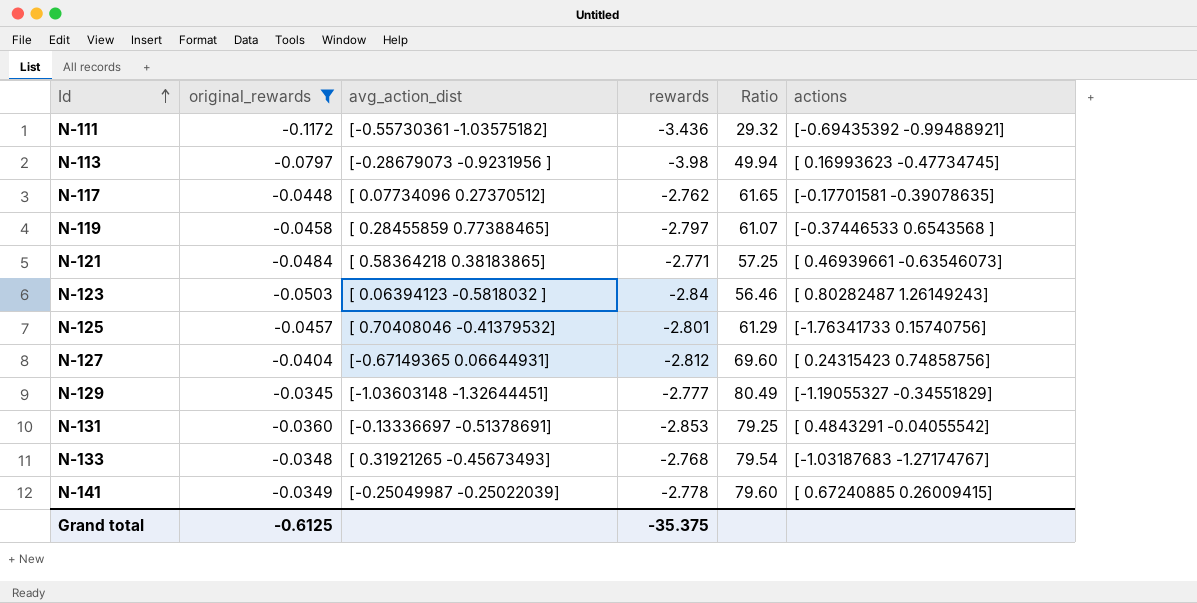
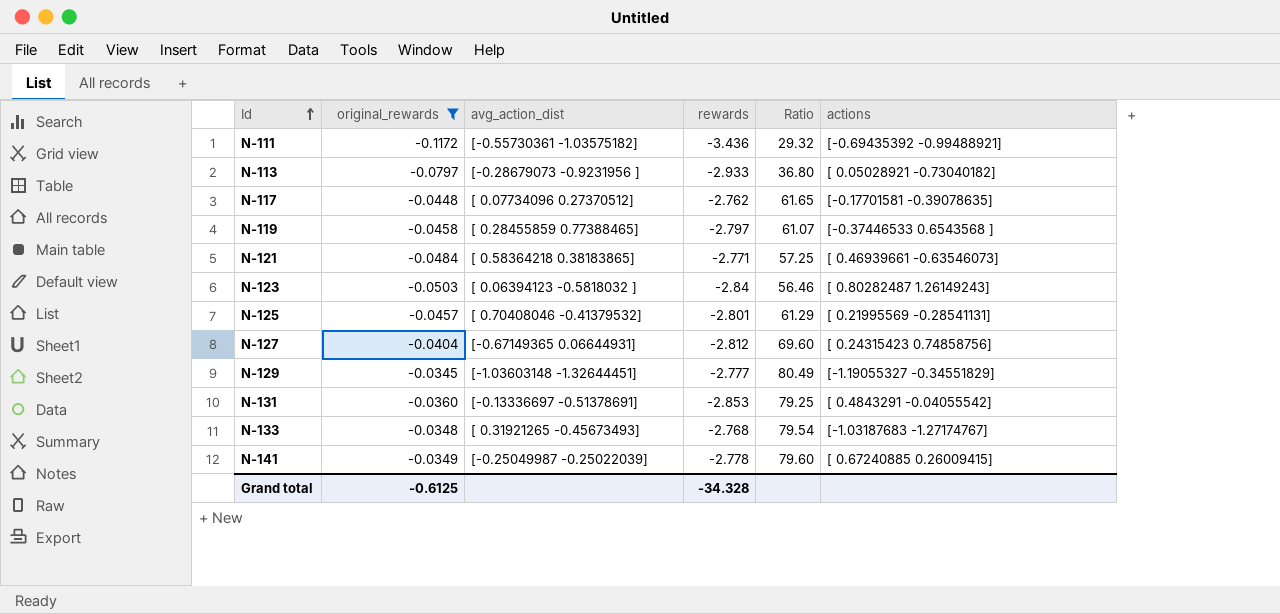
N-113 | rewards: -3.98 -> -2.933
N-113 | Ratio: 49.94 -> 36.80
N-113 | actions: [ 0.16993623 -0.47734745] -> [ 0.05028921 -0.73040182]
N-125 | actions: [-1.76341733 0.15740756] -> [ 0.21995569 -0.28541131]
Grand total | rewards: -35.375 -> -34.328

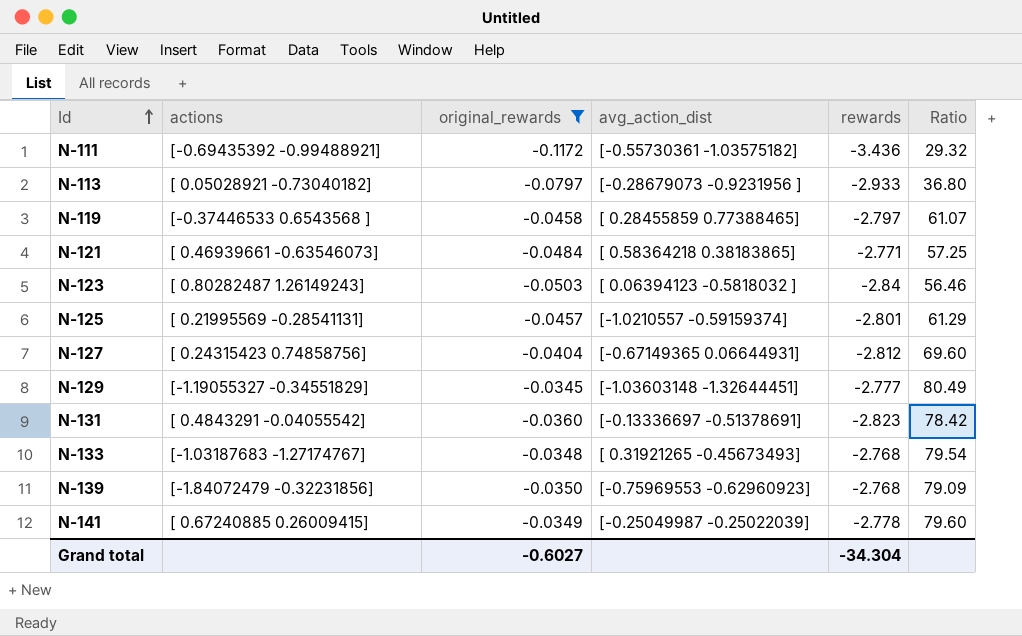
column actions | position: 6 -> 2
row N-117: -0.0448 | [ 0.07734096 0.27370512] | -2.762 | 61.65 | [-0.17701581 -0.39078635] -> none
N-125 | avg_action_dist: [ 0.70408046 -0.41379532] -> [-1.0210557 -0.59159374]
N-131 | rewards: -2.853 -> -2.823
N-131 | Ratio: 79.25 -> 78.42
row N-139: none -> [-1.84072479 -0.32231856] | -0.0350 | [-0.75969553 -0.62960923] | -2.768 | 79.09
Grand total | original_rewards: -0.6125 -> -0.6027
Grand total | rewards: -34.328 -> -34.304

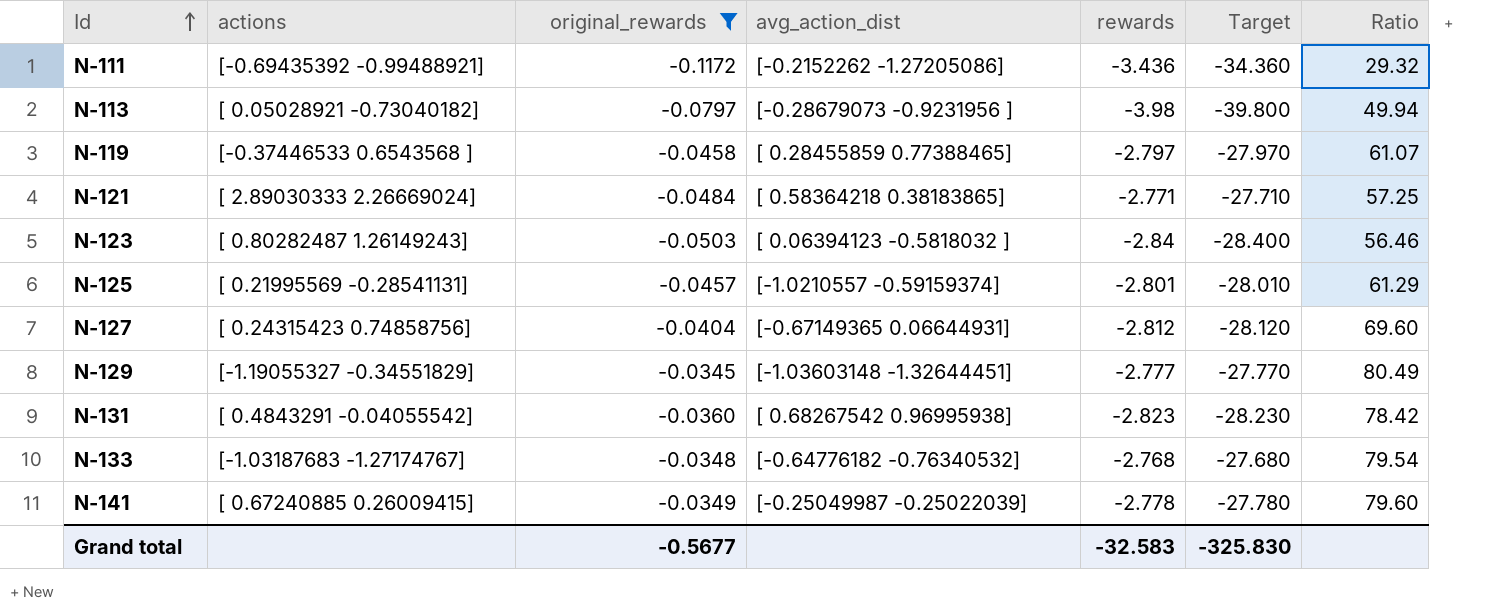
column Target | formula: none -> [rewards] * 10
row N-139: [-1.84072479 -0.32231856] | -0.0350 | [-0.75969553 -0.62960923] | -2.768 | 79.09 -> none
N-111 | avg_action_dist: [-0.55730361 -1.03575182] -> [-0.2152262 -1.27205086]
N-113 | rewards: -2.933 -> -3.98
N-113 | Ratio: 36.80 -> 49.94
N-121 | actions: [ 0.46939661 -0.63546073] -> [ 2.89030333 2.26669024]
N-131 | avg_action_dist: [-0.13336697 -0.51378691] -> [ 0.68267542 0.96995938]
N-133 | avg_action_dist: [ 0.31921265 -0.45673493] -> [-0.64776182 -0.76340532]
Grand total | original_rewards: -0.6027 -> -0.5677
Grand total | rewards: -34.304 -> -32.583

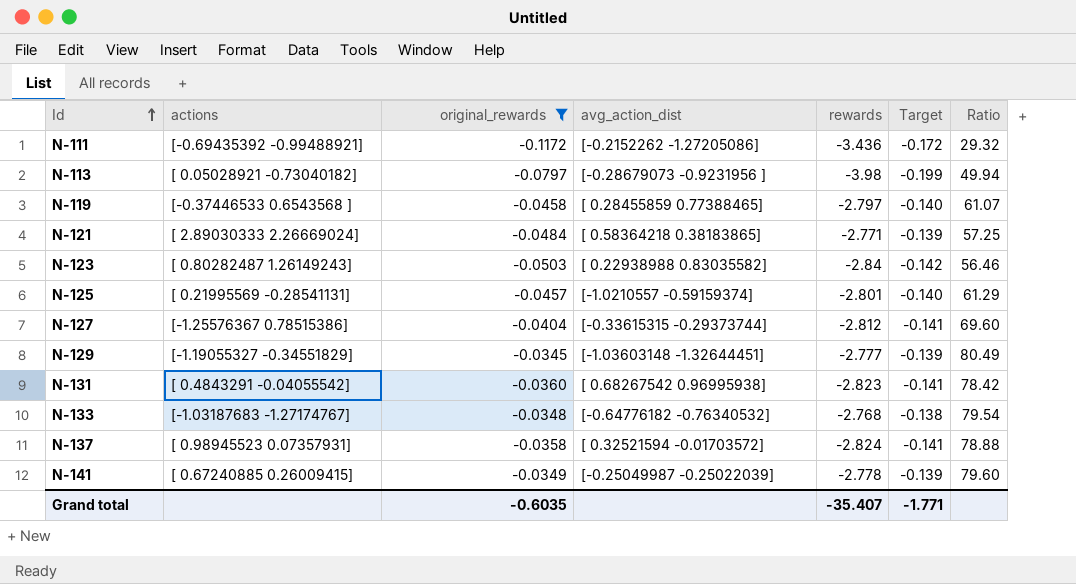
column Target | formula: [rewards] * 10 -> [rewards] * 0.05
N-123 | avg_action_dist: [ 0.06394123 -0.5818032 ] -> [ 0.22938988 0.83035582]
N-127 | actions: [ 0.24315423 0.74858756] -> [-1.25576367 0.78515386]
N-127 | avg_action_dist: [-0.67149365 0.06644931] -> [-0.33615315 -0.29373744]
row N-137: none -> [ 0.98945523 0.07357931] | -0.0358 | [ 0.32521594 -0.01703572] | -2.824 | -0.141 | 78.88
Grand total | original_rewards: -0.5677 -> -0.6035
Grand total | rewards: -32.583 -> -35.407
Grand total | Target: -325.830 -> -1.771

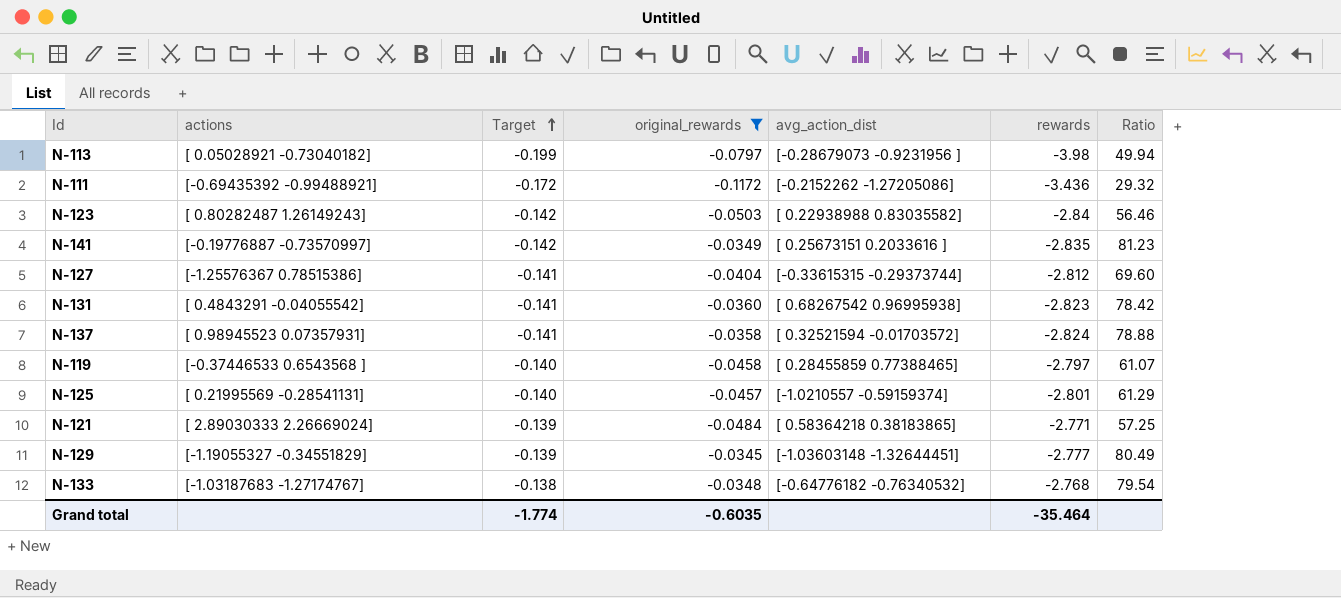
row order: Id ascending -> Target ascending
column Target | position: 6 -> 3
N-141 | actions: [ 0.67240885 0.26009415] -> [-0.19776887 -0.73570997]
N-141 | Target: -0.139 -> -0.142
N-141 | avg_action_dist: [-0.25049987 -0.25022039] -> [ 0.25673151 0.2033616 ]
N-141 | rewards: -2.778 -> -2.835
N-141 | Ratio: 79.60 -> 81.23
Grand total | Target: -1.771 -> -1.774
Grand total | rewards: -35.407 -> -35.464

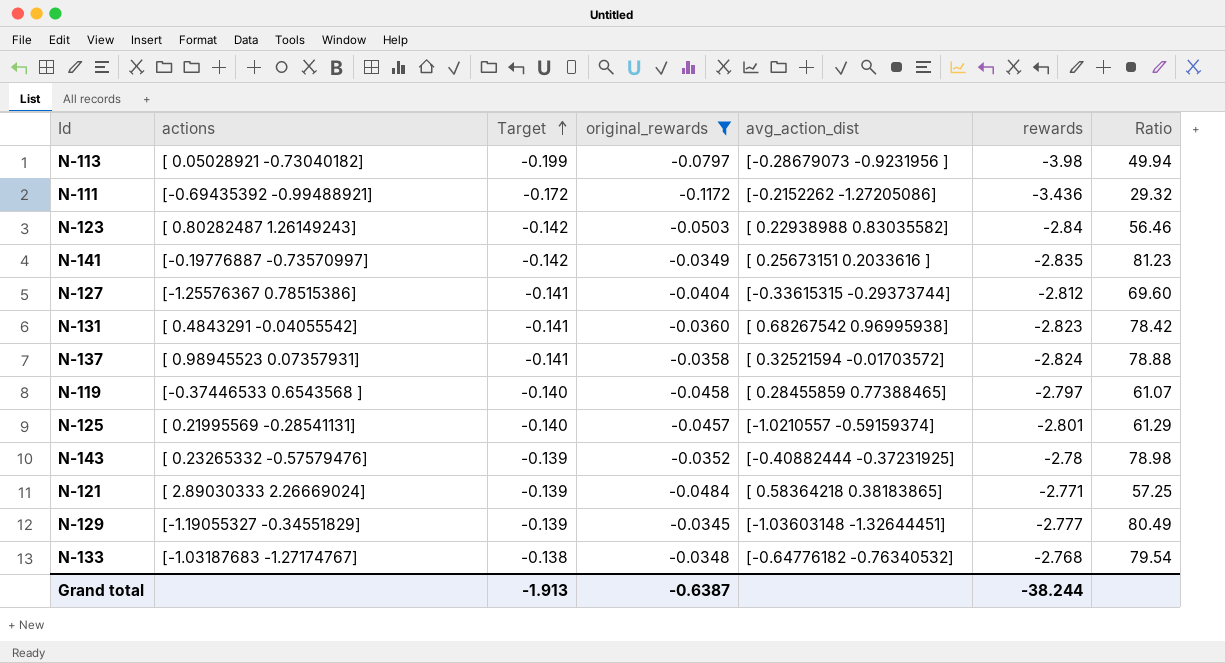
row N-143: none -> [ 0.23265332 -0.57579476] | -0.139 | -0.0352 | [-0.40882444 -0.37231925] | -2.78 | 78.98
Grand total | Target: -1.774 -> -1.913
Grand total | original_rewards: -0.6035 -> -0.6387
Grand total | rewards: -35.464 -> -38.244

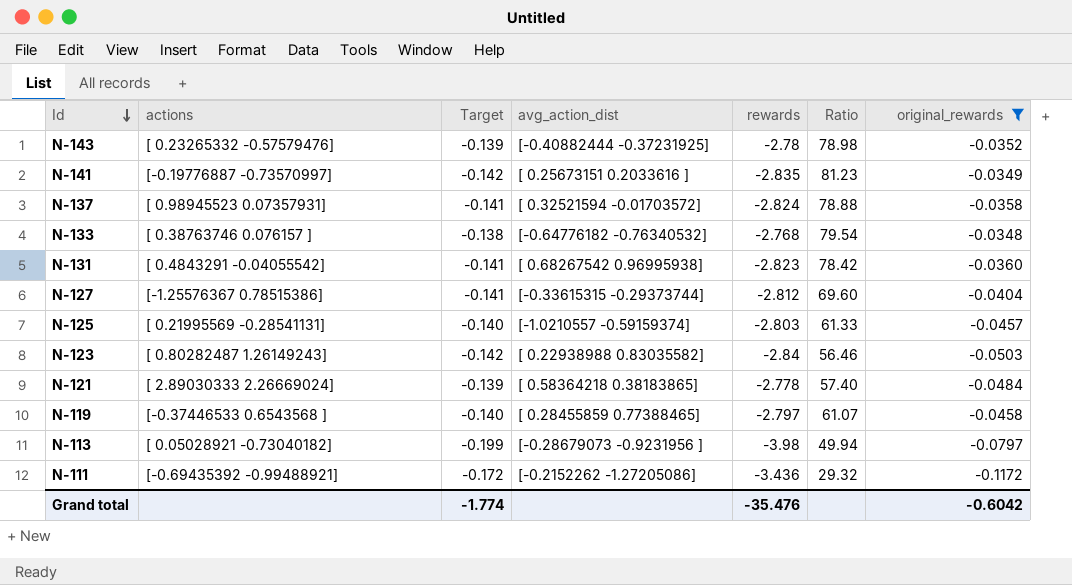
row order: Target ascending -> Id descending
column original_rewards | position: 4 -> 7
row N-129: [-1.19055327 -0.34551829] | -0.139 | -0.0345 | [-1.03603148 -1.32644451] | -2.777 | 80.49 -> none
N-133 | actions: [-1.03187683 -1.27174767] -> [ 0.38763746 0.076157 ]
N-125 | rewards: -2.801 -> -2.803
N-125 | Ratio: 61.29 -> 61.33
N-121 | rewards: -2.771 -> -2.778
N-121 | Ratio: 57.25 -> 57.40
Grand total | Target: -1.913 -> -1.774
Grand total | rewards: -38.244 -> -35.476
Grand total | original_rewards: -0.6387 -> -0.6042

